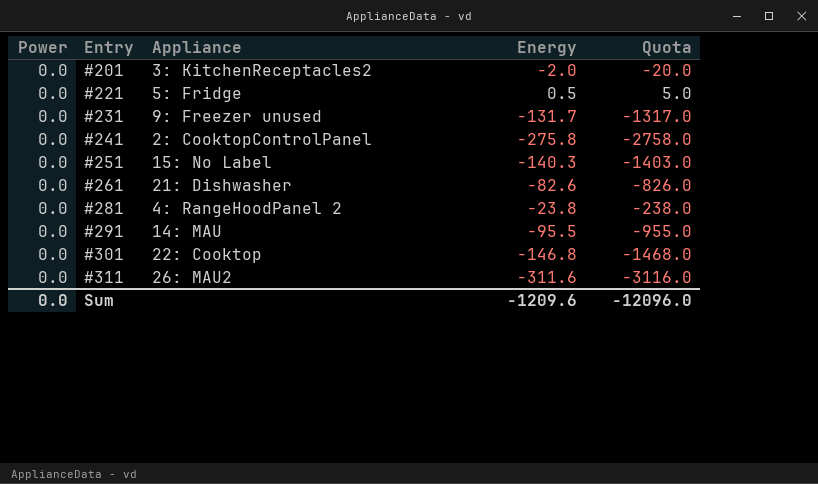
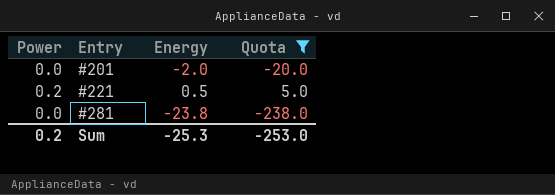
filter: none -> Quota >= -238.0
column Appliance | position: 3 -> none
#221 | Power: 0.0 -> 0.2
Sum | Power: 0.0 -> 0.2
Sum | Energy: -1209.6 -> -25.3
Sum | Quota: -12096.0 -> -253.0

